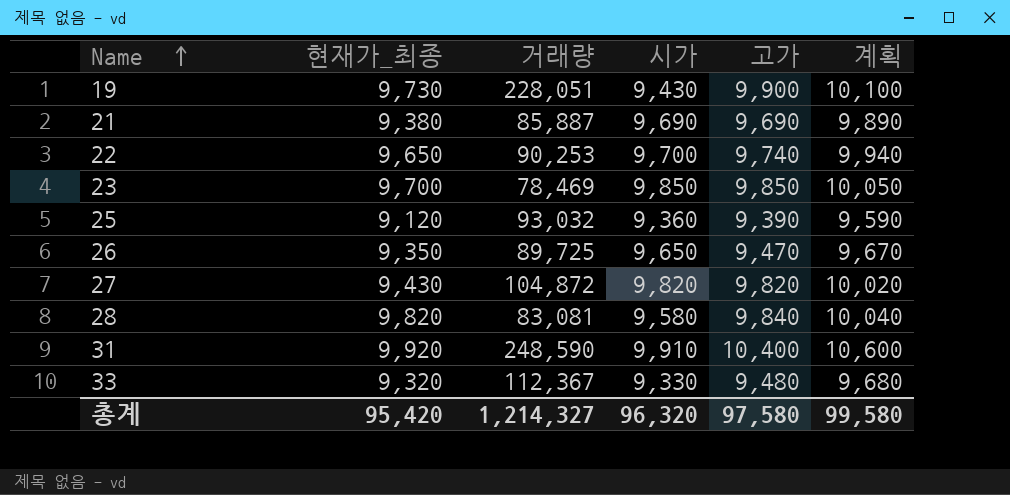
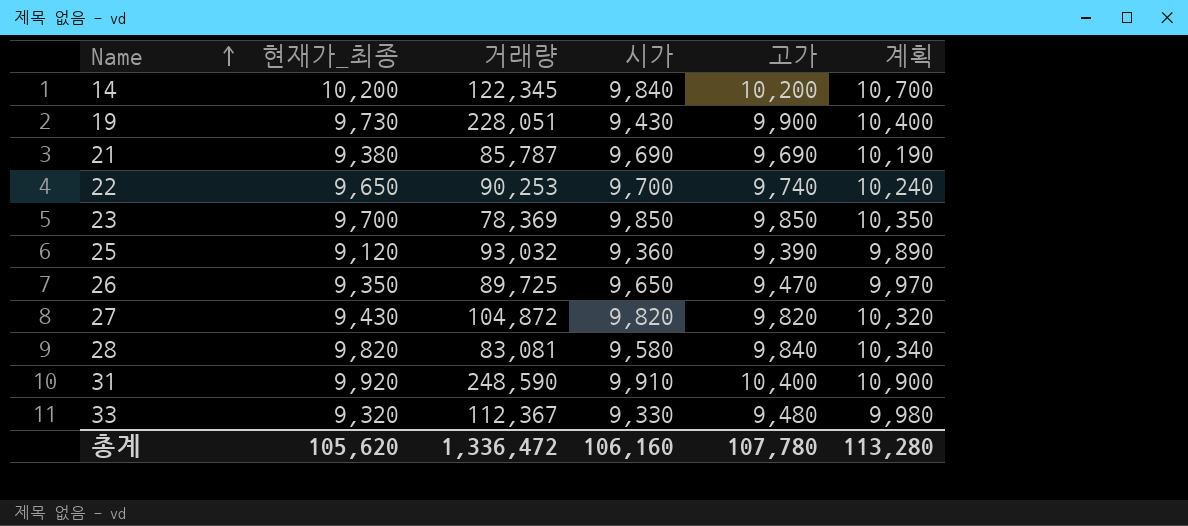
column 계획 | formula: [고가] + 200 -> [고가] + 500
row 14: none -> 10,200 | 122,345 | 9,840 | 10,200 | 10,700
21 | 거래량: 85,887 -> 85,787
23 | 거래량: 78,469 -> 78,369
총계 | 현재가_최종: 95,420 -> 105,620
총계 | 거래량: 1,214,327 -> 1,336,472
총계 | 시가: 96,320 -> 106,160
총계 | 고가: 97,580 -> 107,780
총계 | 계획: 99,580 -> 113,280

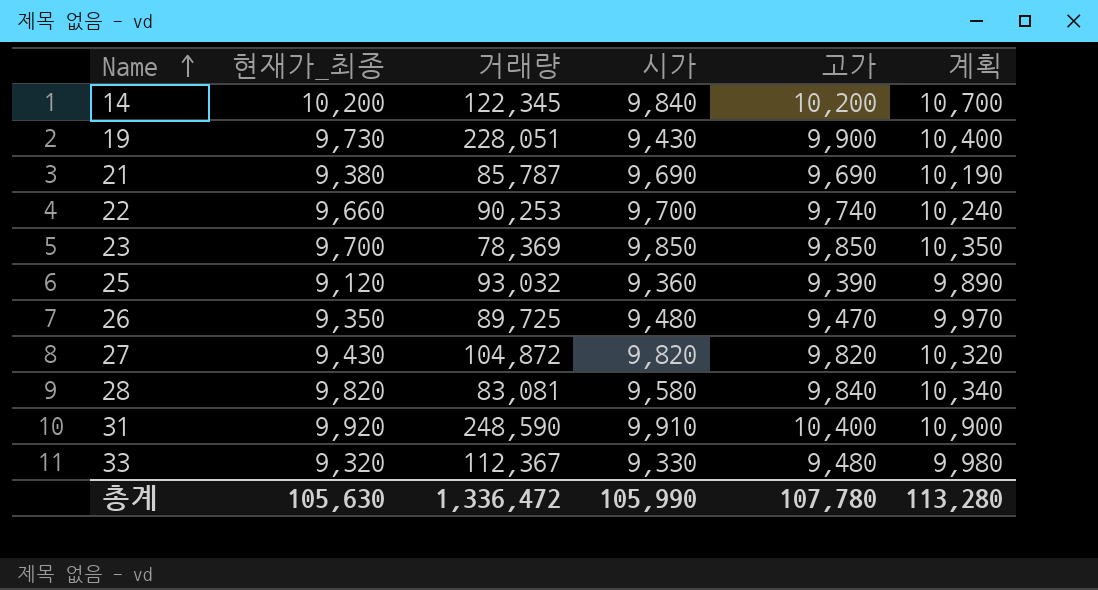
22 | 현재가_최종: 9,650 -> 9,660
26 | 시가: 9,650 -> 9,480
총계 | 현재가_최종: 105,620 -> 105,630
총계 | 시가: 106,160 -> 105,990

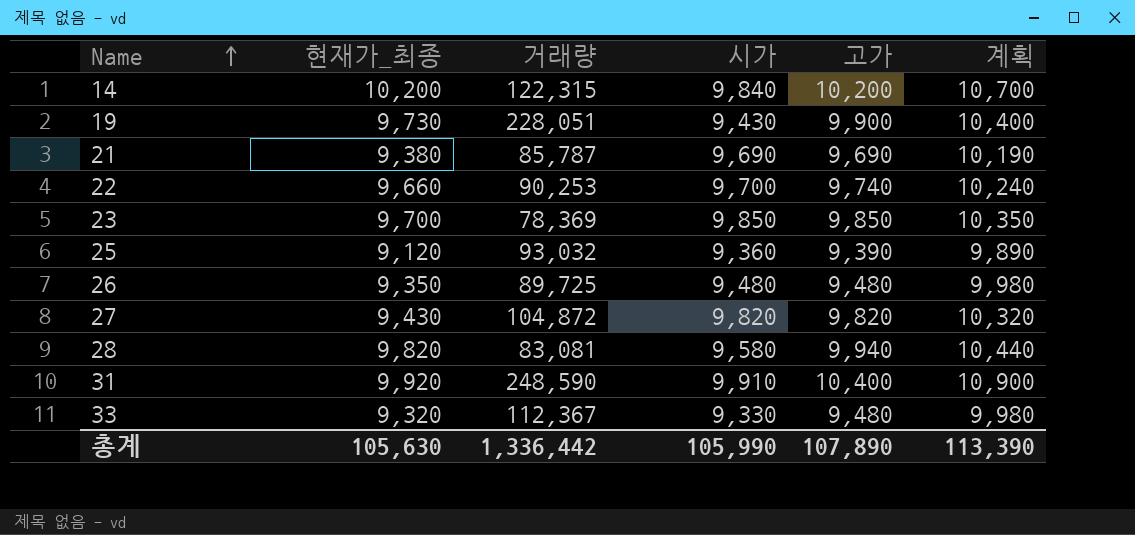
14 | 거래량: 122,345 -> 122,315
26 | 고가: 9,470 -> 9,480
26 | 계획: 9,970 -> 9,980
28 | 고가: 9,840 -> 9,940
28 | 계획: 10,340 -> 10,440
총계 | 거래량: 1,336,472 -> 1,336,442
총계 | 고가: 107,780 -> 107,890
총계 | 계획: 113,280 -> 113,390

